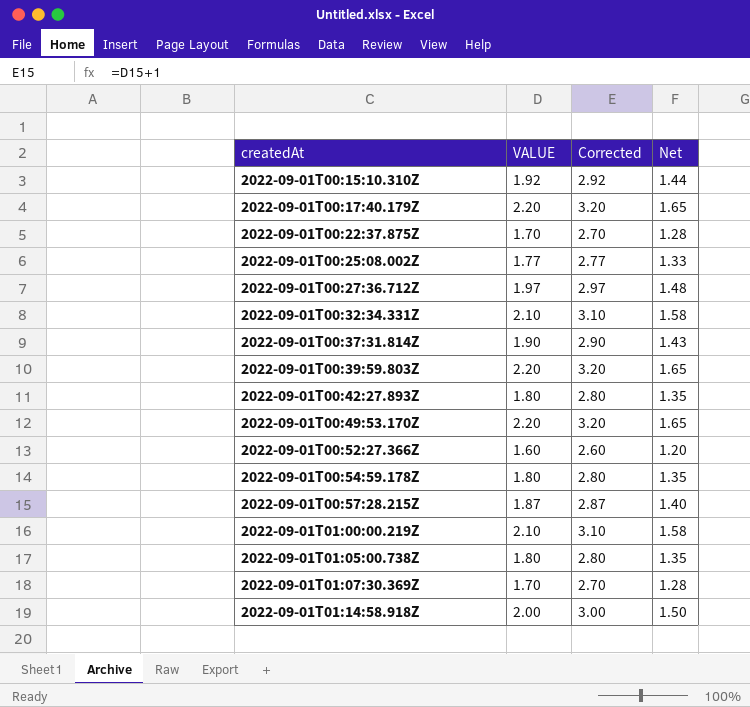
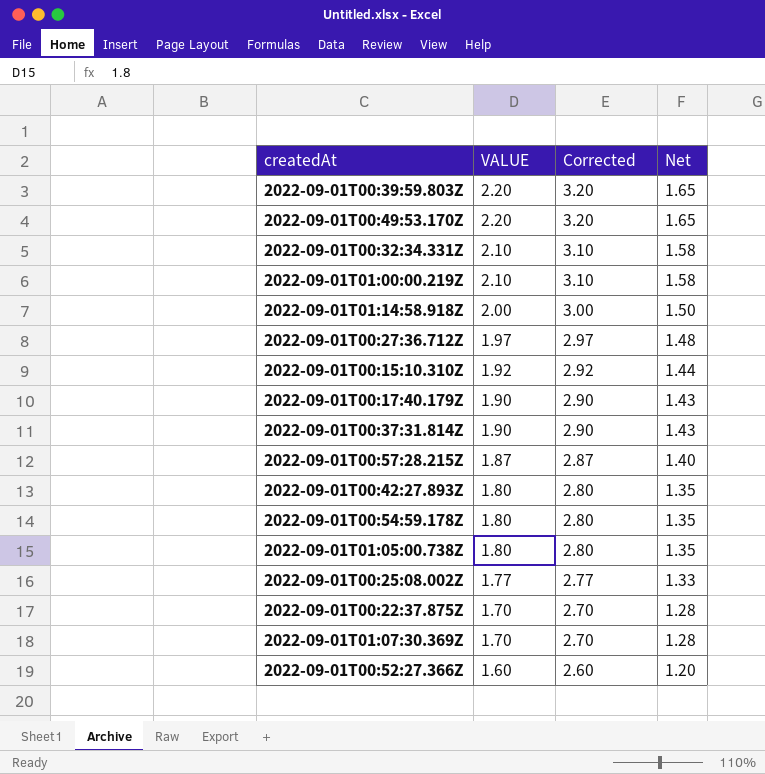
row order: createdAt ascending -> VALUE descending
2022-09-01T00:17:40.179Z | VALUE: 2.20 -> 1.90
2022-09-01T00:17:40.179Z | Corrected: 3.20 -> 2.90
2022-09-01T00:17:40.179Z | Net: 1.65 -> 1.43

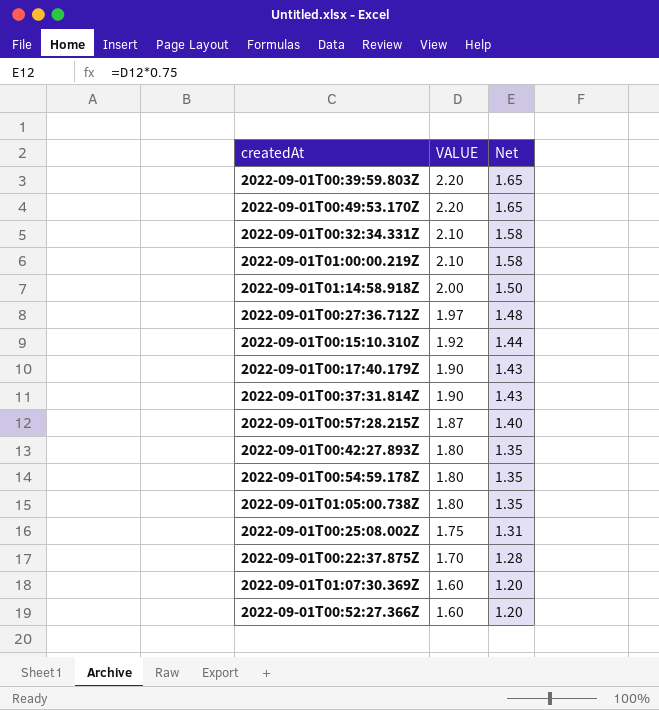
column Corrected | formula: [VALUE] + 1 -> none
2022-09-01T00:25:08.002Z | VALUE: 1.77 -> 1.75
2022-09-01T00:25:08.002Z | Net: 1.33 -> 1.31
2022-09-01T01:07:30.369Z | VALUE: 1.70 -> 1.60
2022-09-01T01:07:30.369Z | Net: 1.28 -> 1.20

